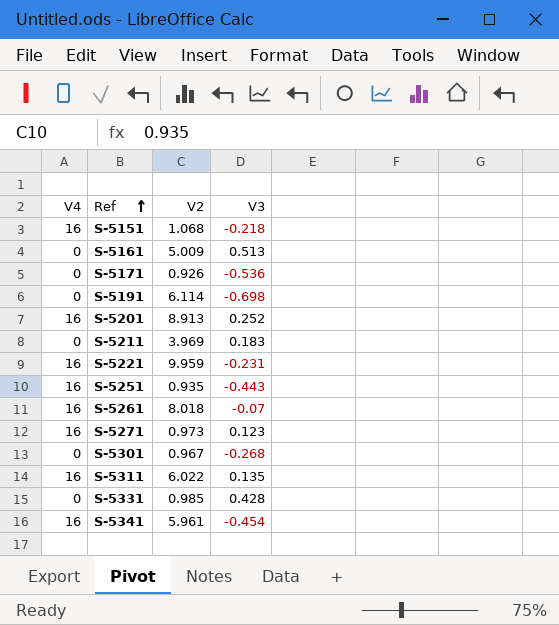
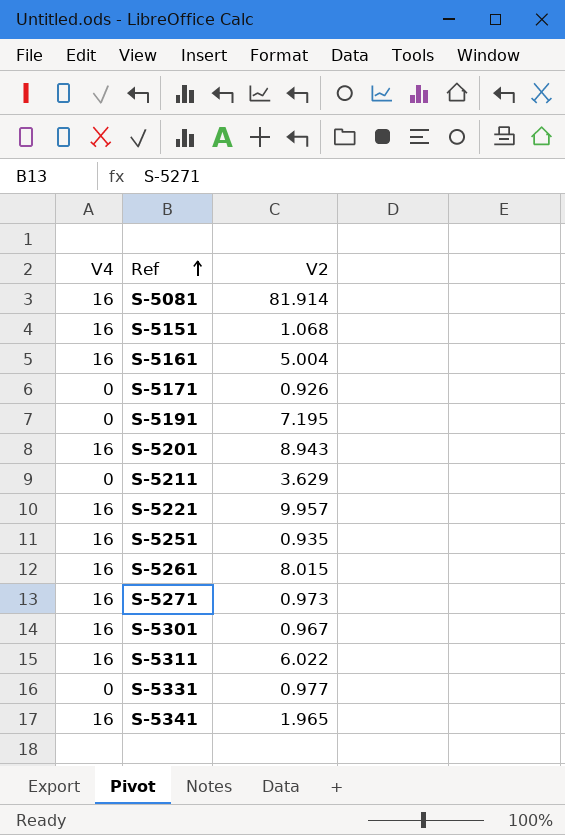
column V3 | position: 4 -> none
row S-5081: none -> 16 | 81.914
S-5161 | V4: 0 -> 16
S-5161 | V2: 5.009 -> 5.004
S-5191 | V2: 6.114 -> 7.195
S-5201 | V2: 8.913 -> 8.943
S-5211 | V2: 3.969 -> 3.629
S-5221 | V2: 9.959 -> 9.957
S-5261 | V2: 8.018 -> 8.015
S-5301 | V4: 0 -> 16
S-5331 | V2: 0.985 -> 0.977
S-5341 | V2: 5.961 -> 1.965

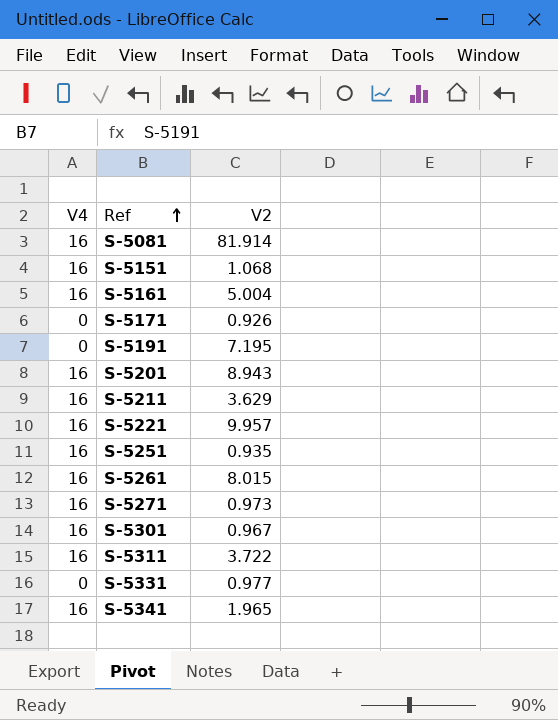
S-5211 | V4: 0 -> 16
S-5311 | V2: 6.022 -> 3.722

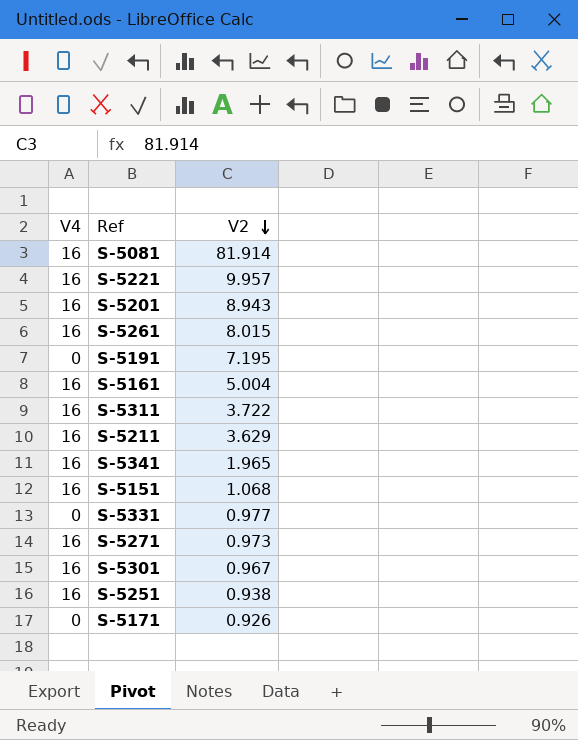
row order: Ref ascending -> V2 descending
S-5251 | V2: 0.935 -> 0.938

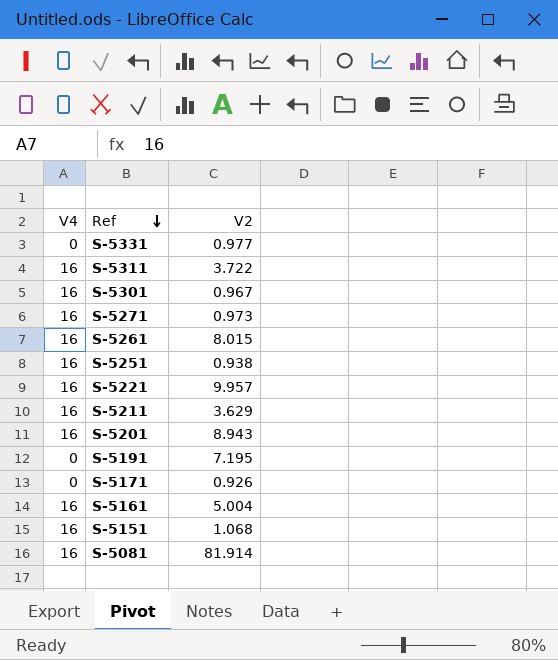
row order: V2 descending -> Ref descending
row S-5341: 16 | 1.965 -> none

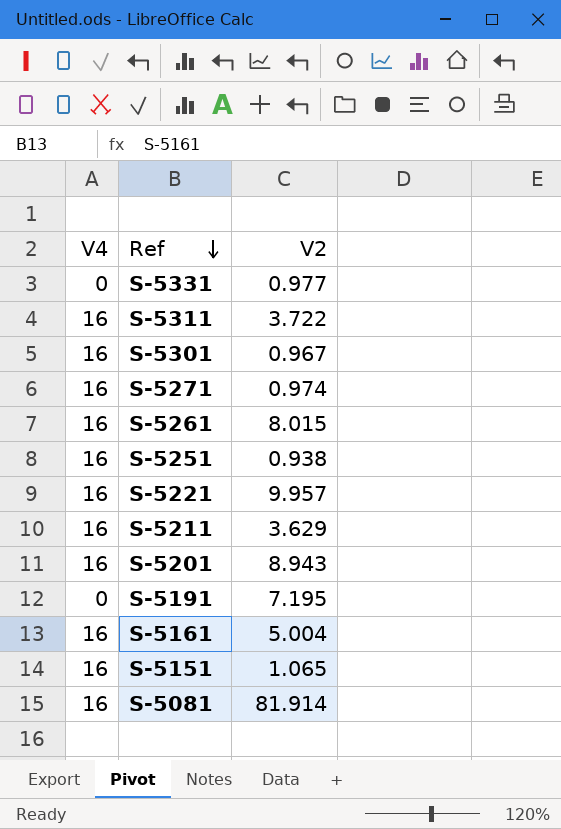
row S-5171: 0 | 0.926 -> none
S-5271 | V2: 0.973 -> 0.974
S-5151 | V2: 1.068 -> 1.065

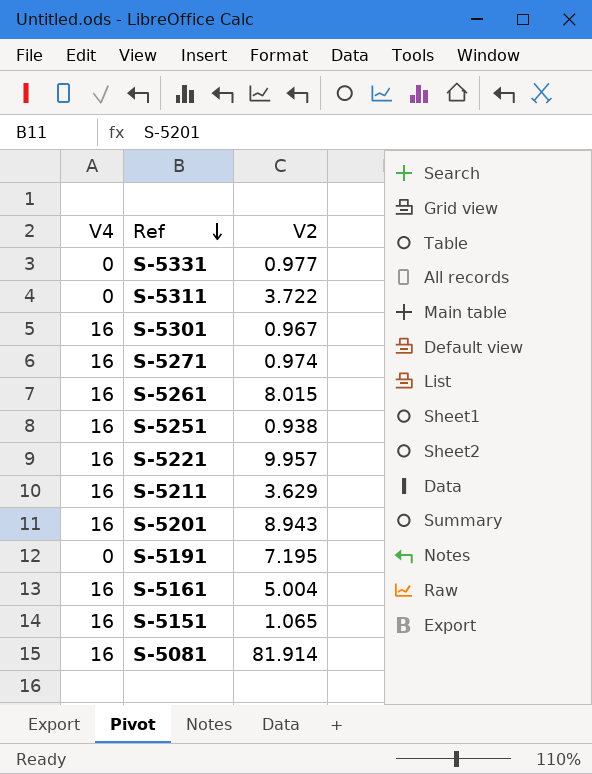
S-5311 | V4: 16 -> 0

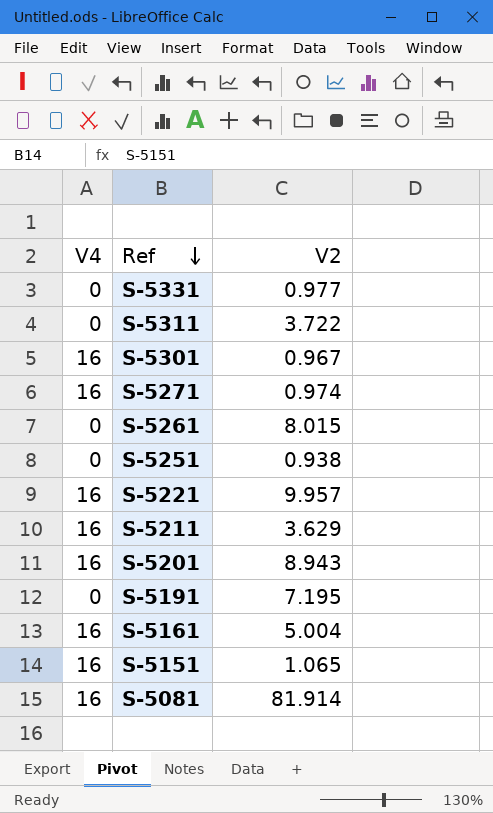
S-5261 | V4: 16 -> 0
S-5251 | V4: 16 -> 0

